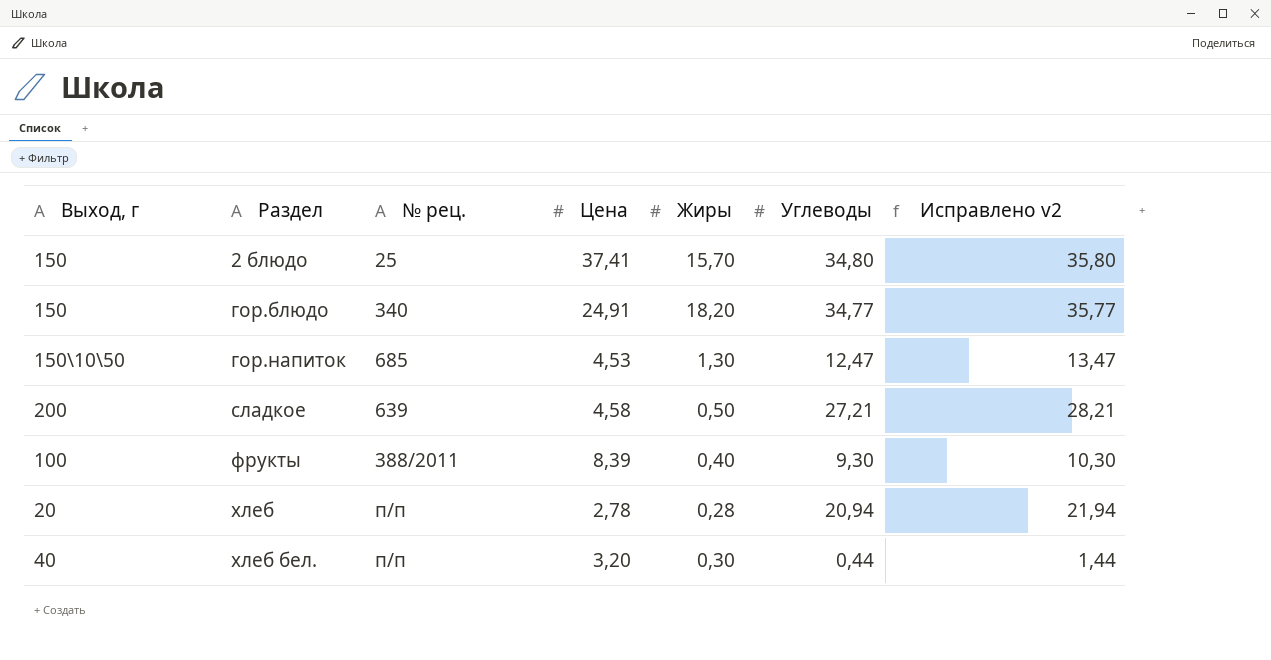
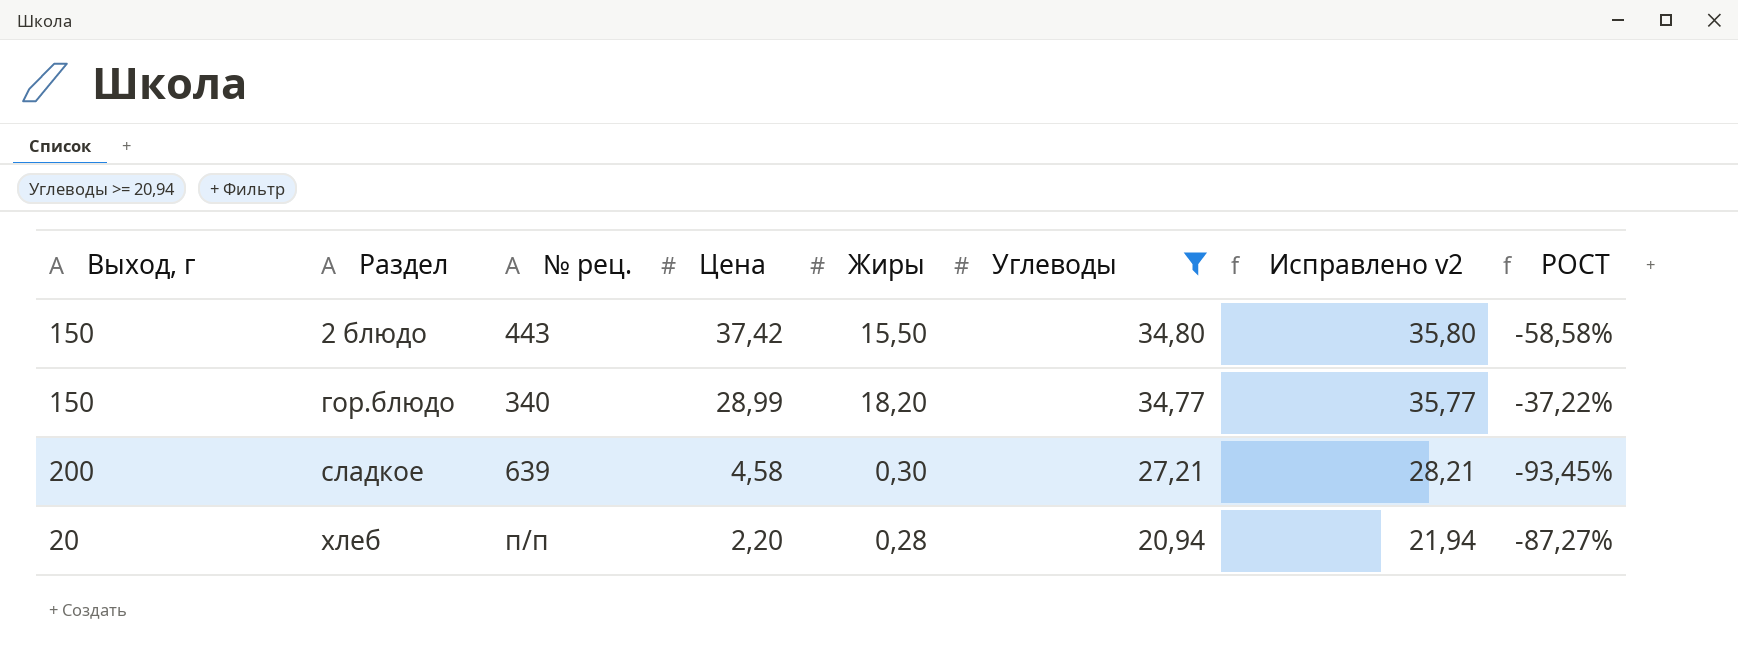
filter: none -> Углеводы >= 20,94
column РОСТ | formula: none -> ([Жиры] - [Цена]) / [Цена]
2 блюдо | № рец.: 25 -> 443
2 блюдо | Цена: 37,41 -> 37,42
2 блюдо | Жиры: 15,70 -> 15,50
гор.блюдо | Цена: 24,91 -> 28,99
сладкое | Жиры: 0,50 -> 0,30
хлеб | Цена: 2,78 -> 2,20

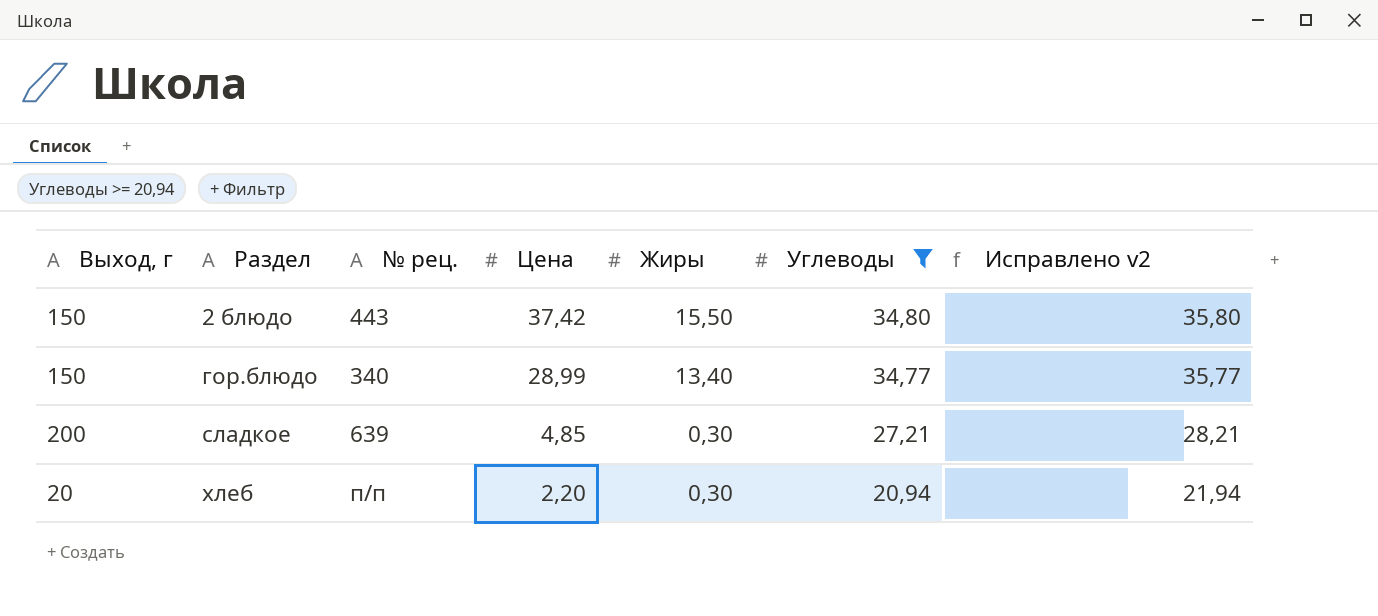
column РОСТ | formula: ([Жиры] - [Цена]) / [Цена] -> none
гор.блюдо | Жиры: 18,20 -> 13,40
сладкое | Цена: 4,58 -> 4,85
хлеб | Жиры: 0,28 -> 0,30

